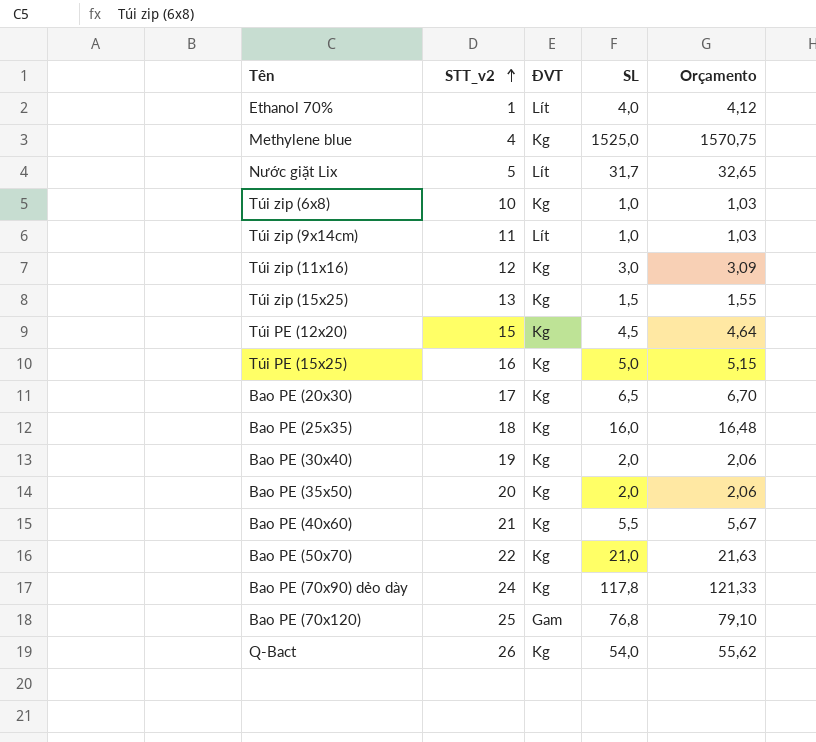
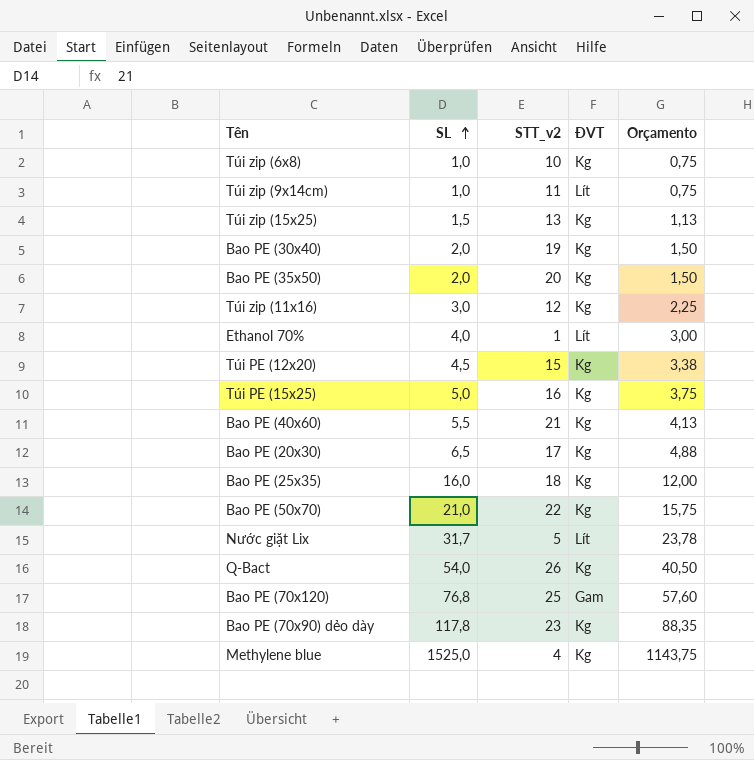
row order: STT_v2 ascending -> SL ascending
column SL | position: 4 -> 2
column Orçamento | formula: [SL] * 1,03 -> [SL] * 0,75
Bao PE (70x90) dẻo dày | STT_v2: 24 -> 23

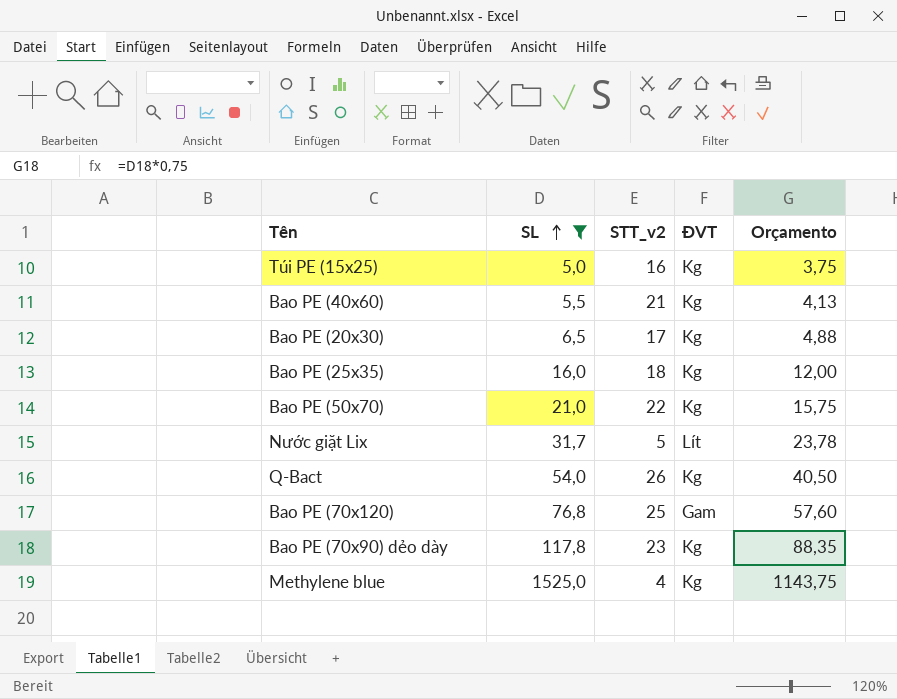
filter: none -> SL >= 5,0

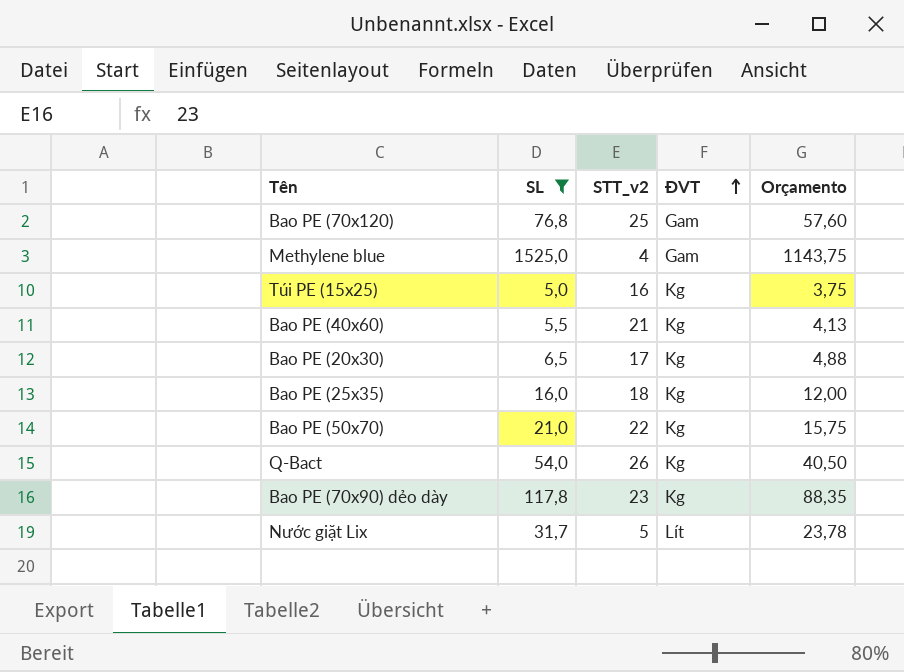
row order: SL ascending -> ĐVT ascending
Methylene blue | ĐVT: Kg -> Gam

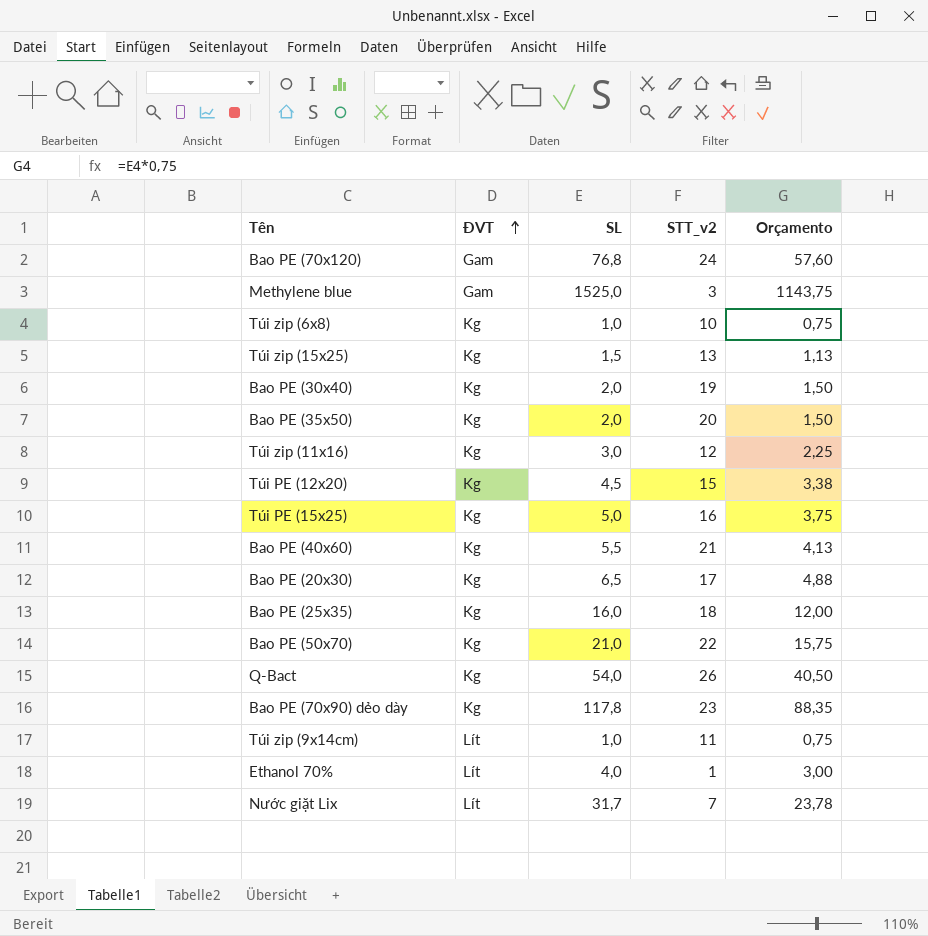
filter: SL >= 5,0 -> none
column ĐVT | position: 4 -> 2
Bao PE (70x120) | STT_v2: 25 -> 24
Methylene blue | STT_v2: 4 -> 3
Nước giặt Lix | STT_v2: 5 -> 7

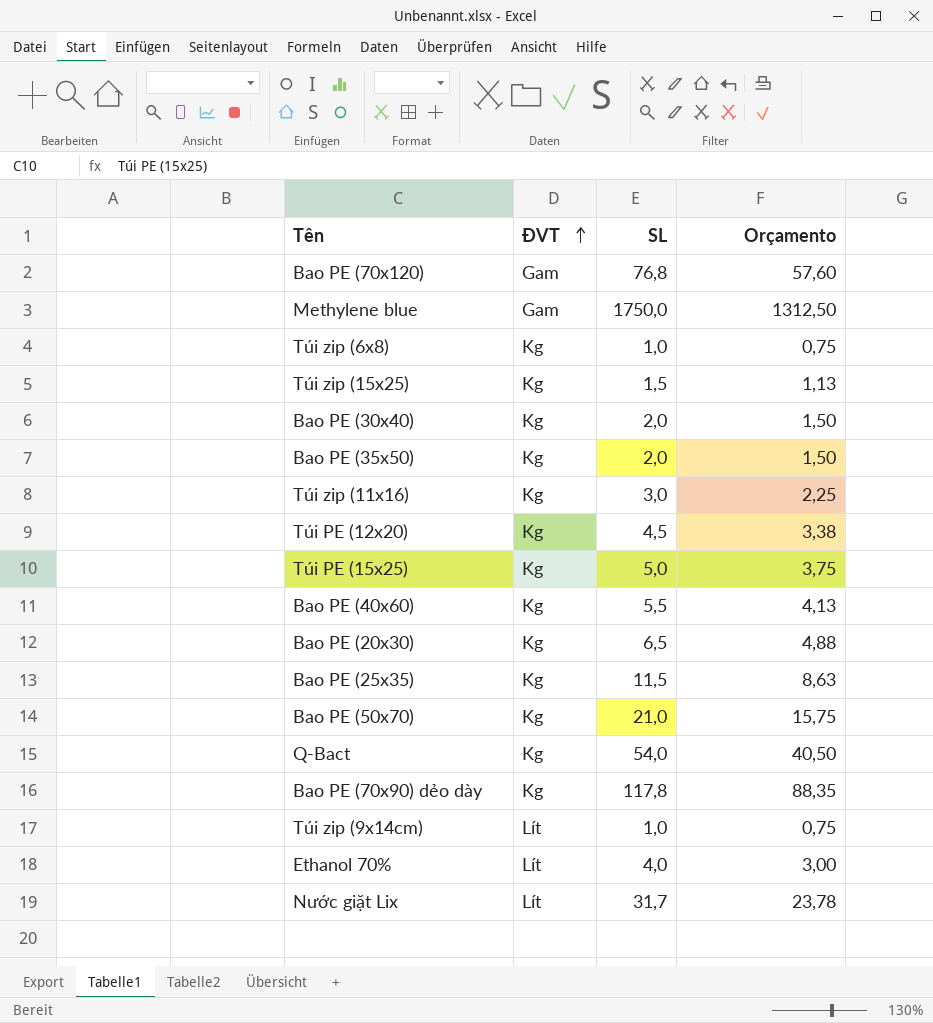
column STT_v2 | position: 4 -> none
Methylene blue | SL: 1525,0 -> 1750,0
Methylene blue | Orçamento: 1143,75 -> 1312,50
Bao PE (25x35) | SL: 16,0 -> 11,5
Bao PE (25x35) | Orçamento: 12,00 -> 8,63

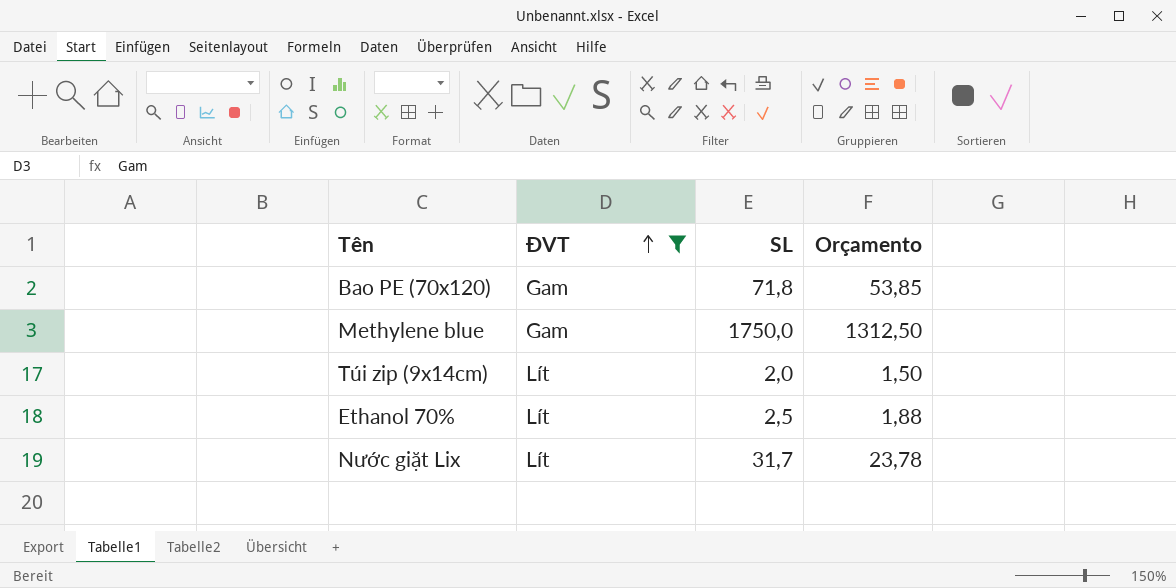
filter: none -> ĐVT != Kg
Bao PE (70x120) | SL: 76,8 -> 71,8
Bao PE (70x120) | Orçamento: 57,60 -> 53,85
Túi zip (9x14cm) | SL: 1,0 -> 2,0
Túi zip (9x14cm) | Orçamento: 0,75 -> 1,50
Ethanol 70% | SL: 4,0 -> 2,5
Ethanol 70% | Orçamento: 3,00 -> 1,88

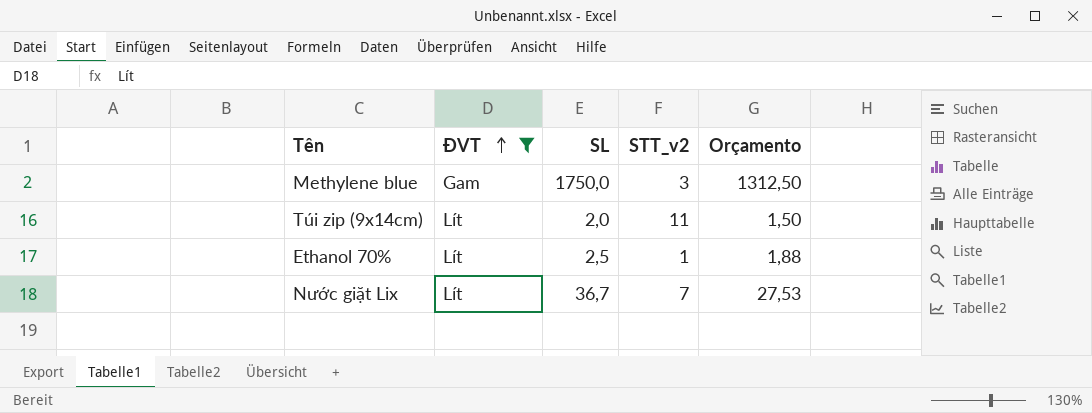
column STT_v2 | position: none -> 4
row Bao PE (70x120): Gam | 71,8 | 53,85 -> none
Nước giặt Lix | SL: 31,7 -> 36,7
Nước giặt Lix | Orçamento: 23,78 -> 27,53

